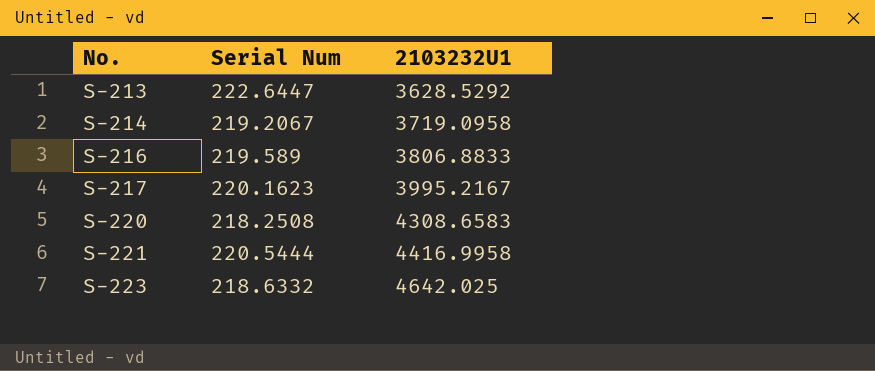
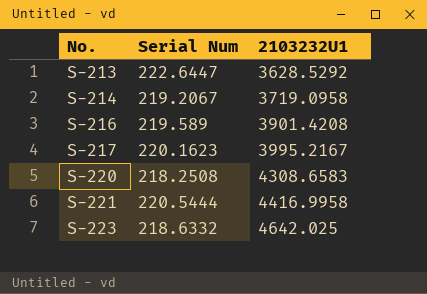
S-216 | 2103232U1: 3806.8833 -> 3901.4208

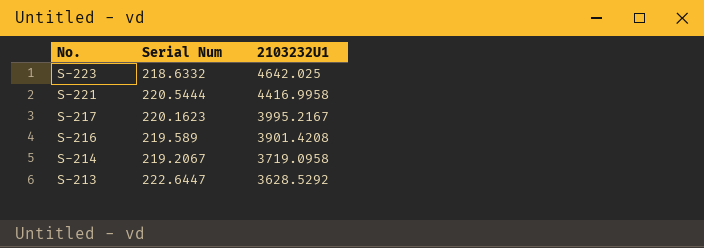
row order: No. ascending -> No. descending
row S-220: 218.2508 | 4308.6583 -> none

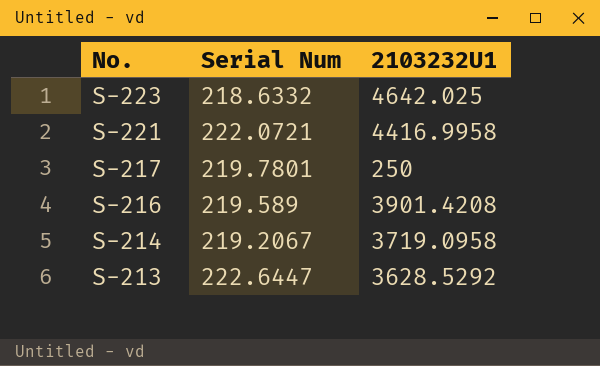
S-221 | Serial Num: 220.5444 -> 222.0721
S-217 | Serial Num: 220.1623 -> 219.7801
S-217 | 2103232U1: 3995.2167 -> 250

